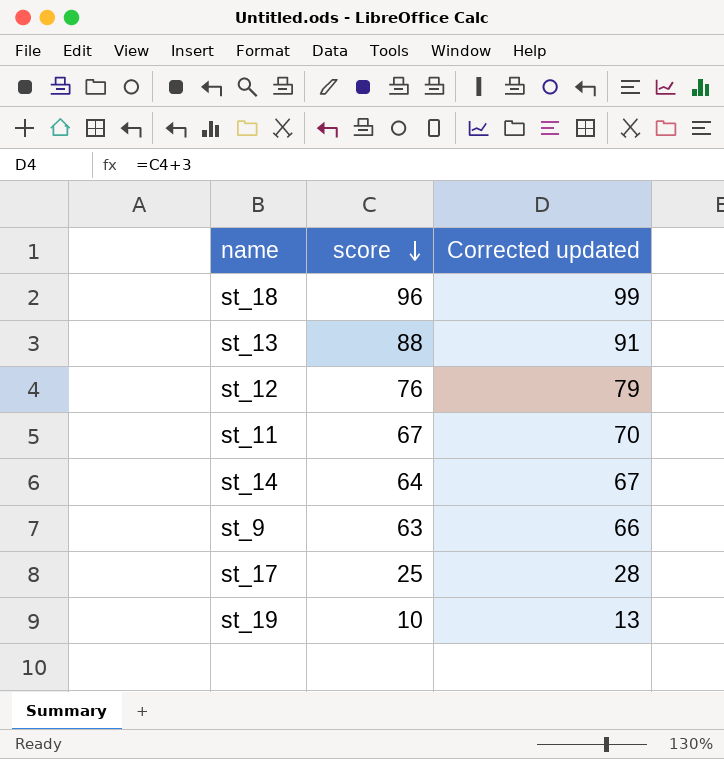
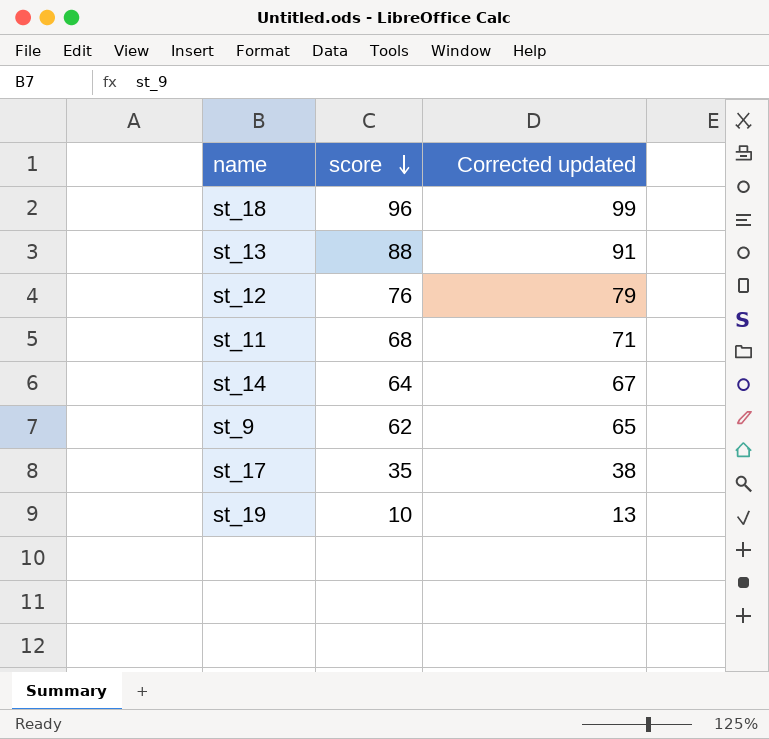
st_11 | score: 67 -> 68
st_11 | Corrected updated: 70 -> 71
st_9 | score: 63 -> 62
st_9 | Corrected updated: 66 -> 65
st_17 | score: 25 -> 35
st_17 | Corrected updated: 28 -> 38

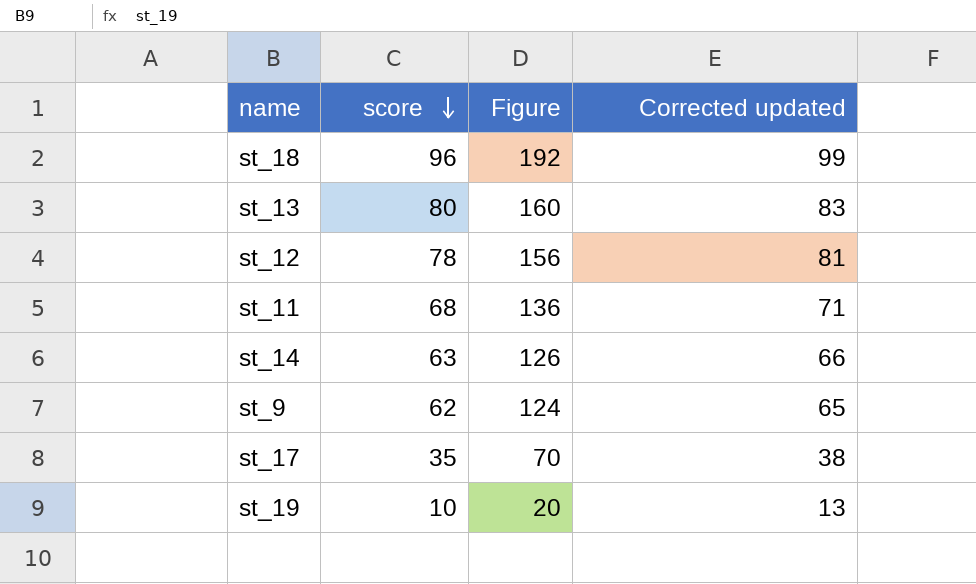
column Figure | formula: none -> [score] * 2
st_13 | score: 88 -> 80
st_13 | Corrected updated: 91 -> 83
st_12 | score: 76 -> 78
st_12 | Corrected updated: 79 -> 81
st_14 | score: 64 -> 63
st_14 | Corrected updated: 67 -> 66

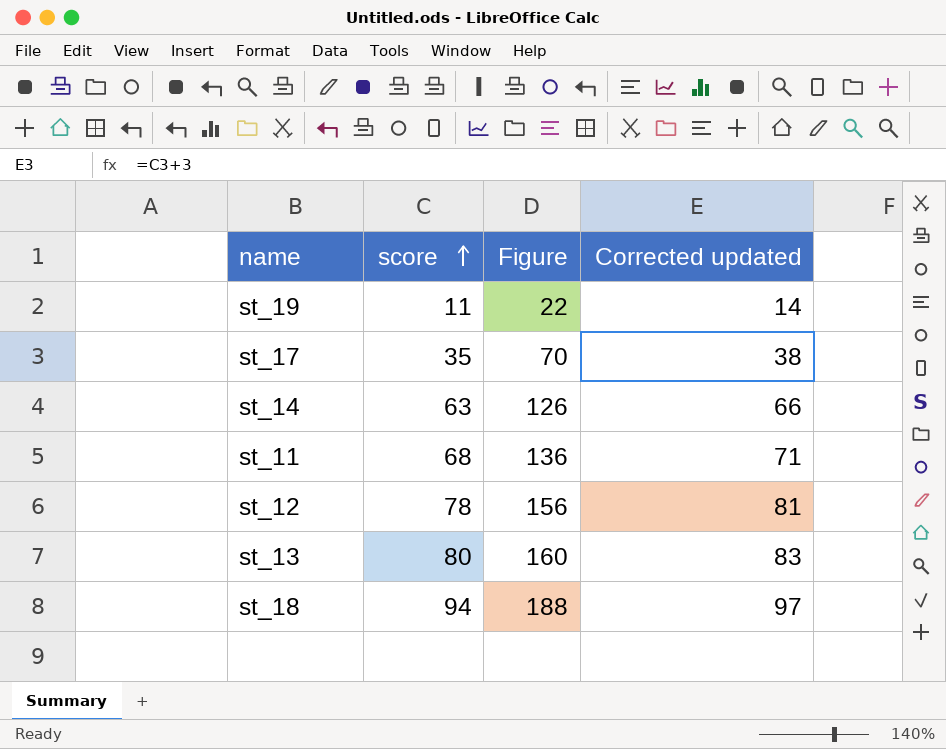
row order: score descending -> score ascending
row st_9: 62 | 124 | 65 -> none
st_19 | score: 10 -> 11
st_19 | Figure: 20 -> 22
st_19 | Corrected updated: 13 -> 14
st_18 | score: 96 -> 94
st_18 | Figure: 192 -> 188
st_18 | Corrected updated: 99 -> 97

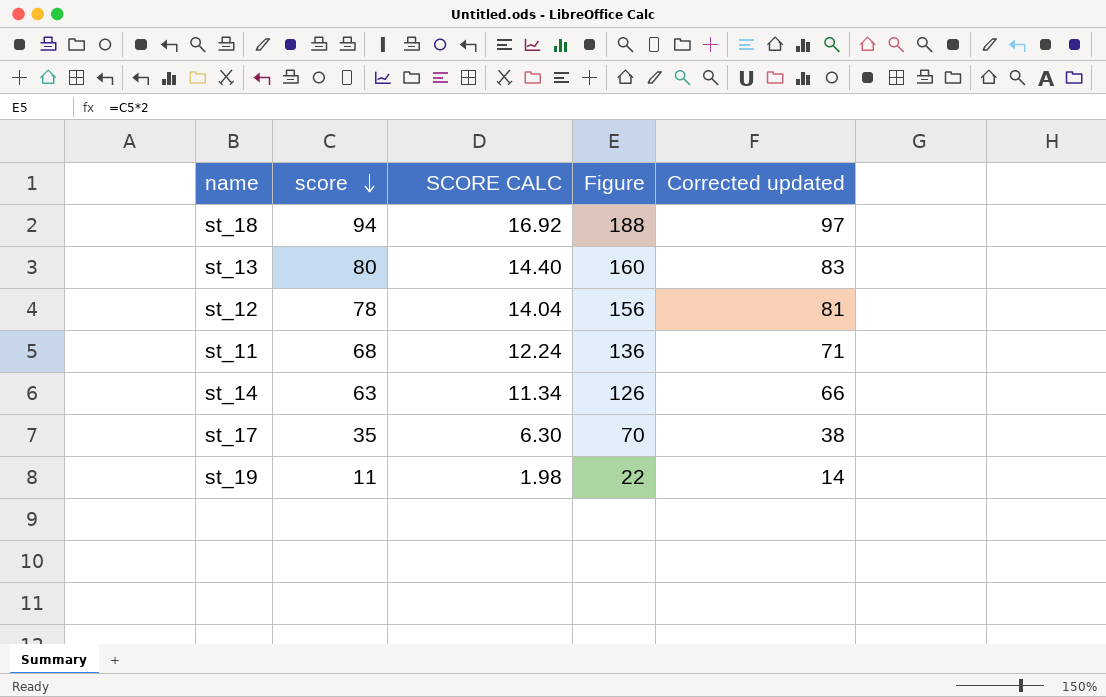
row order: score ascending -> score descending
column SCORE CALC | formula: none -> [score] * 0.18

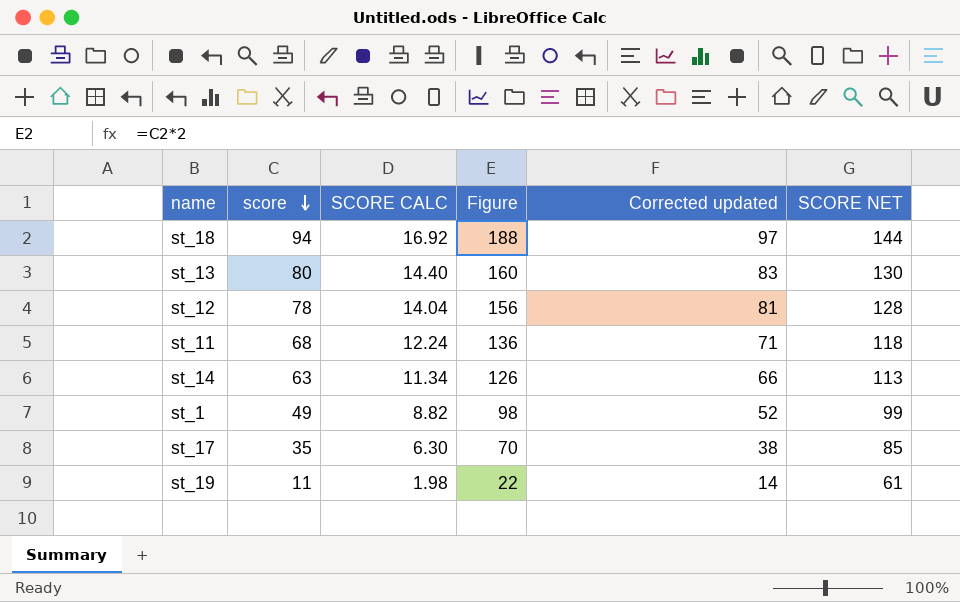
column SCORE NET | formula: none -> [score] + 50
row st_1: none -> 49 | 8.82 | 98 | 52 | 99

